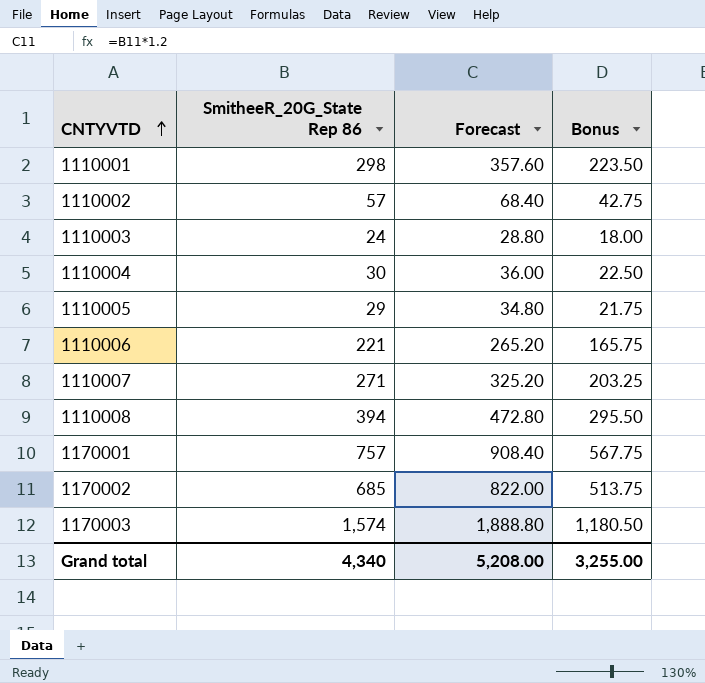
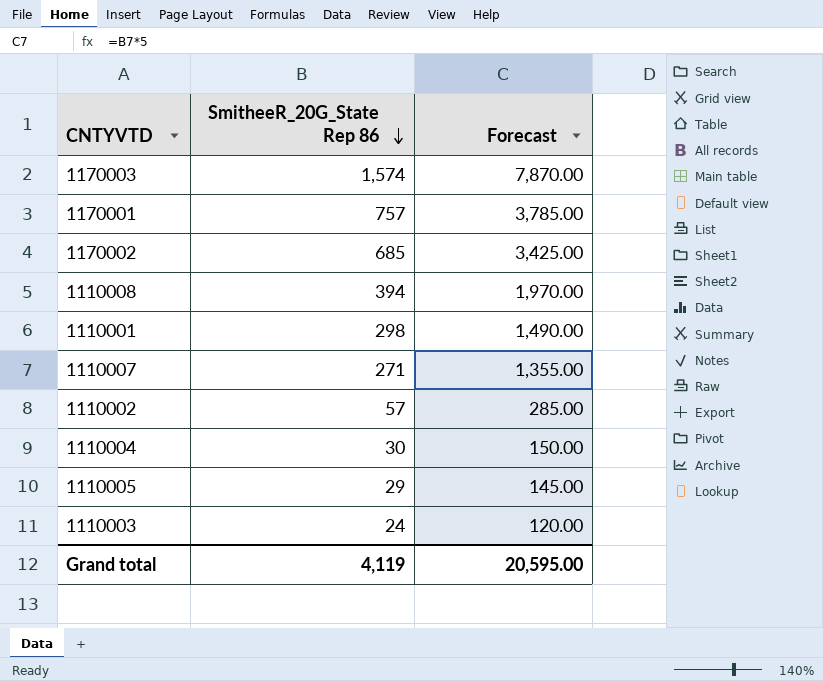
row order: CNTYVTD ascending -> SmitheeR_20G_State Rep 86 descending
column Bonus | formula: [SmitheeR_20G_State Rep 86] * 0.75 -> none
column Forecast | formula: [SmitheeR_20G_State Rep 86] * 1.2 -> [SmitheeR_20G_State Rep 86] * 5
row 1110006: 221 | 265.20 | 165.75 -> none
Grand total | SmitheeR_20G_State Rep 86: 4,340 -> 4,119
Grand total | Forecast: 5,208.00 -> 20,595.00

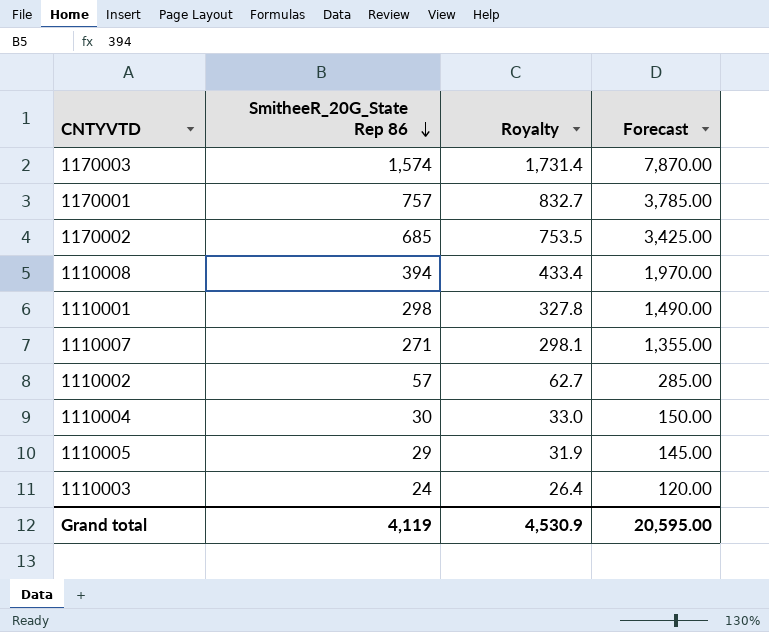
column Royalty | formula: none -> [SmitheeR_20G_State Rep 86] * 1.1

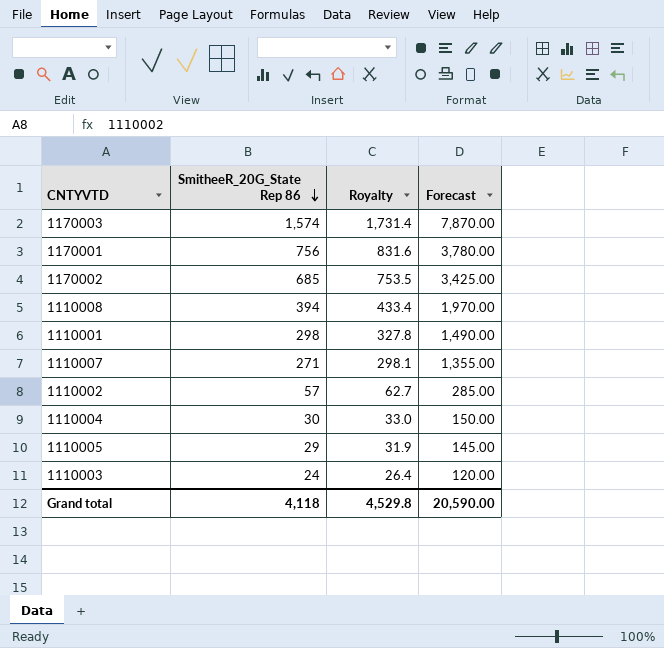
1170001 | SmitheeR_20G_State Rep 86: 757 -> 756
1170001 | Royalty: 832.7 -> 831.6
1170001 | Forecast: 3,785.00 -> 3,780.00
Grand total | SmitheeR_20G_State Rep 86: 4,119 -> 4,118
Grand total | Royalty: 4,530.9 -> 4,529.8
Grand total | Forecast: 20,595.00 -> 20,590.00

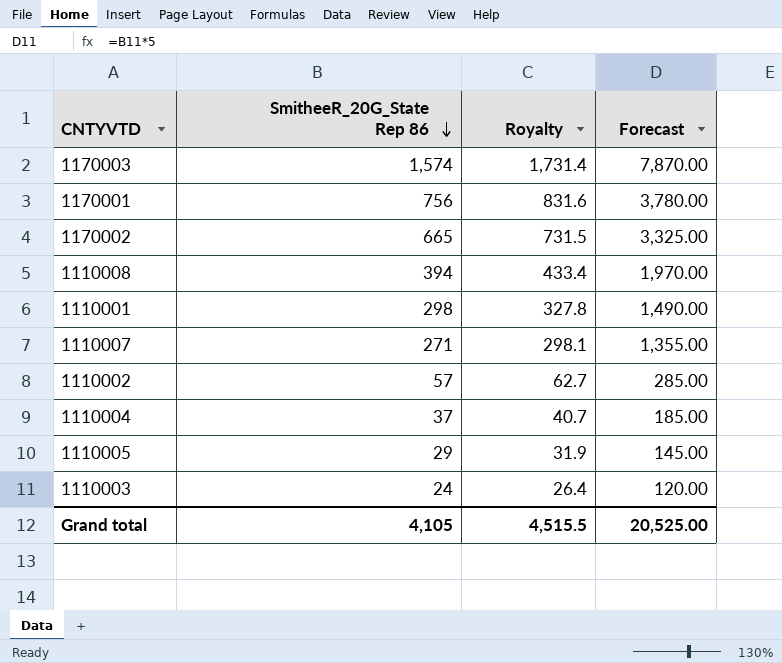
1170002 | SmitheeR_20G_State Rep 86: 685 -> 665
1170002 | Royalty: 753.5 -> 731.5
1170002 | Forecast: 3,425.00 -> 3,325.00
1110004 | SmitheeR_20G_State Rep 86: 30 -> 37
1110004 | Royalty: 33.0 -> 40.7
1110004 | Forecast: 150.00 -> 185.00
Grand total | SmitheeR_20G_State Rep 86: 4,118 -> 4,105
Grand total | Royalty: 4,529.8 -> 4,515.5
Grand total | Forecast: 20,590.00 -> 20,525.00

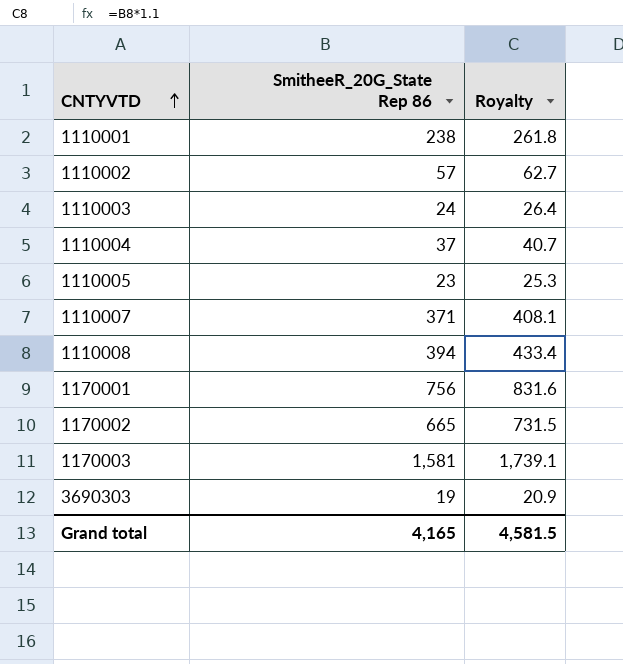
row order: SmitheeR_20G_State Rep 86 descending -> CNTYVTD ascending
column Forecast | formula: [SmitheeR_20G_State Rep 86] * 5 -> none
1110001 | SmitheeR_20G_State Rep 86: 298 -> 238
1110001 | Royalty: 327.8 -> 261.8
1110005 | SmitheeR_20G_State Rep 86: 29 -> 23
1110005 | Royalty: 31.9 -> 25.3
1110007 | SmitheeR_20G_State Rep 86: 271 -> 371
1110007 | Royalty: 298.1 -> 408.1
1170003 | SmitheeR_20G_State Rep 86: 1,574 -> 1,581
1170003 | Royalty: 1,731.4 -> 1,739.1
row 3690303: none -> 19 | 20.9
Grand total | SmitheeR_20G_State Rep 86: 4,105 -> 4,165
Grand total | Royalty: 4,515.5 -> 4,581.5

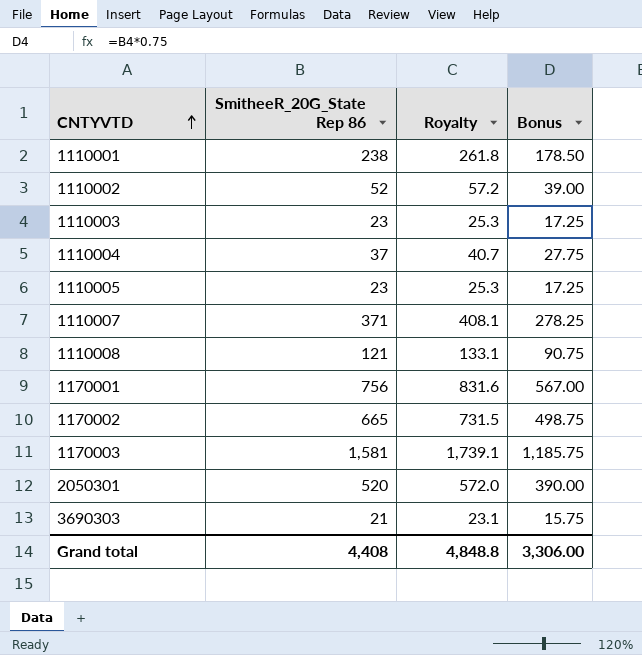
column Bonus | formula: none -> [SmitheeR_20G_State Rep 86] * 0.75
1110002 | SmitheeR_20G_State Rep 86: 57 -> 52
1110002 | Royalty: 62.7 -> 57.2
1110003 | SmitheeR_20G_State Rep 86: 24 -> 23
1110003 | Royalty: 26.4 -> 25.3
1110008 | SmitheeR_20G_State Rep 86: 394 -> 121
1110008 | Royalty: 433.4 -> 133.1
row 2050301: none -> 520 | 572.0 | 390.00
3690303 | SmitheeR_20G_State Rep 86: 19 -> 21
3690303 | Royalty: 20.9 -> 23.1
Grand total | SmitheeR_20G_State Rep 86: 4,165 -> 4,408
Grand total | Royalty: 4,581.5 -> 4,848.8

